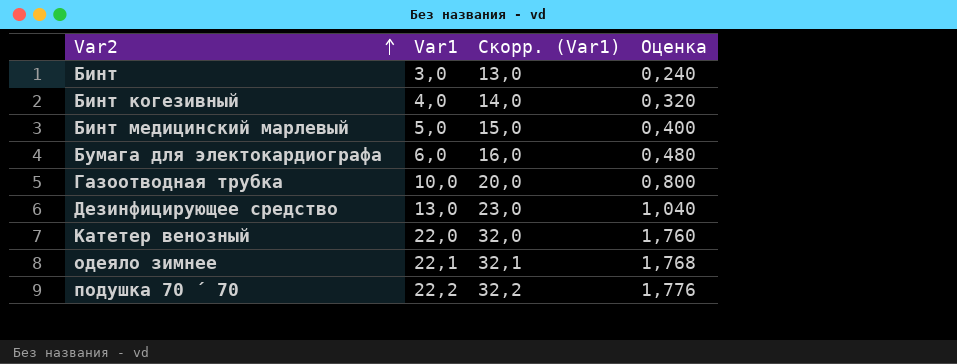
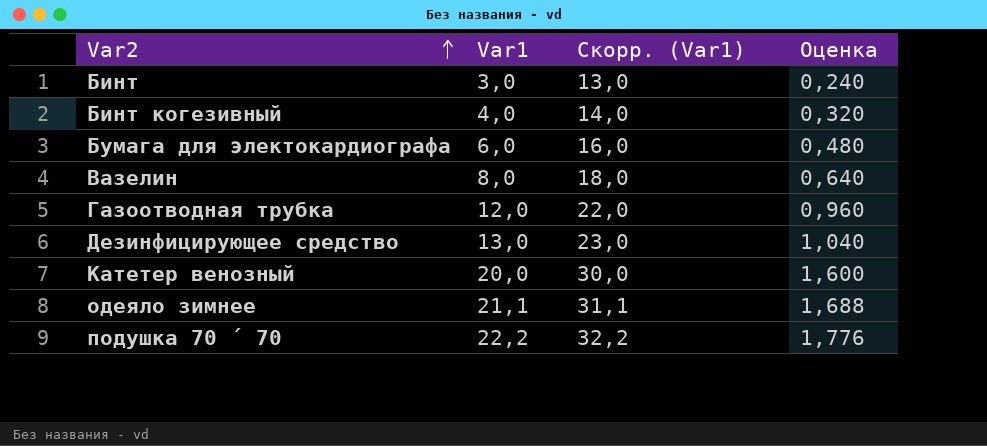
row Бинт медицинский марлевый: 5,0 | 15,0 | 0,400 -> none
row Вазелин: none -> 8,0 | 18,0 | 0,640
Газоотводная трубка | Var1: 10,0 -> 12,0
Газоотводная трубка | Скорр. (Var1): 20,0 -> 22,0
Газоотводная трубка | Оценка: 0,800 -> 0,960
Катетер венозный | Var1: 22,0 -> 20,0
Катетер венозный | Скорр. (Var1): 32,0 -> 30,0
Катетер венозный | Оценка: 1,760 -> 1,600
одеяло зимнее | Var1: 22,1 -> 21,1
одеяло зимнее | Скорр. (Var1): 32,1 -> 31,1
одеяло зимнее | Оценка: 1,768 -> 1,688

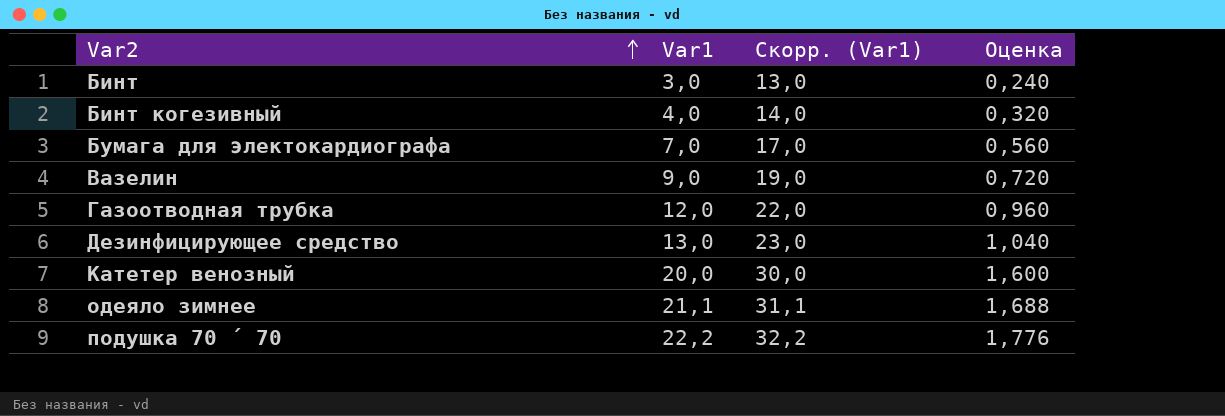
Бумага для электокардиографа | Var1: 6,0 -> 7,0
Бумага для электокардиографа | Скорр. (Var1): 16,0 -> 17,0
Бумага для электокардиографа | Оценка: 0,480 -> 0,560
Вазелин | Var1: 8,0 -> 9,0
Вазелин | Скорр. (Var1): 18,0 -> 19,0
Вазелин | Оценка: 0,640 -> 0,720

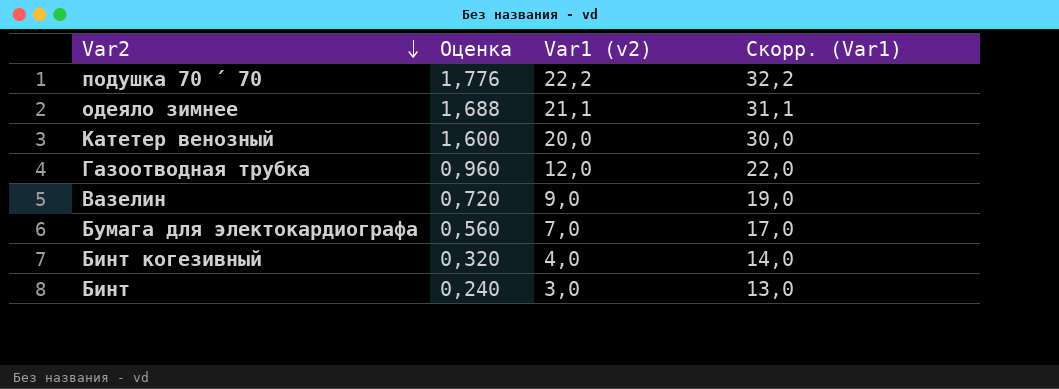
row order: Var2 ascending -> Var2 descending
column Оценка | position: 4 -> 2
column name: Var1 -> Var1 (v2)
row Дезинфицирующее средство: 13,0 | 23,0 | 1,040 -> none

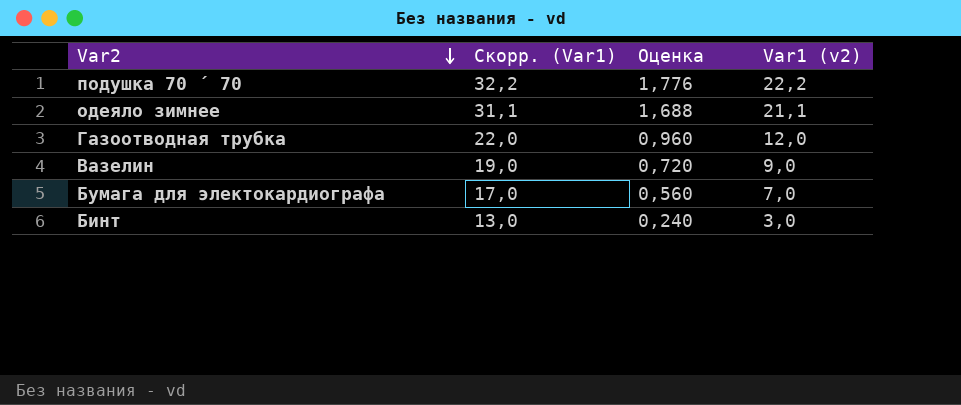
column Скорр. (Var1) | position: 4 -> 2
row Катетер венозный: 1,600 | 20,0 | 30,0 -> none
row Бинт когезивный: 0,320 | 4,0 | 14,0 -> none

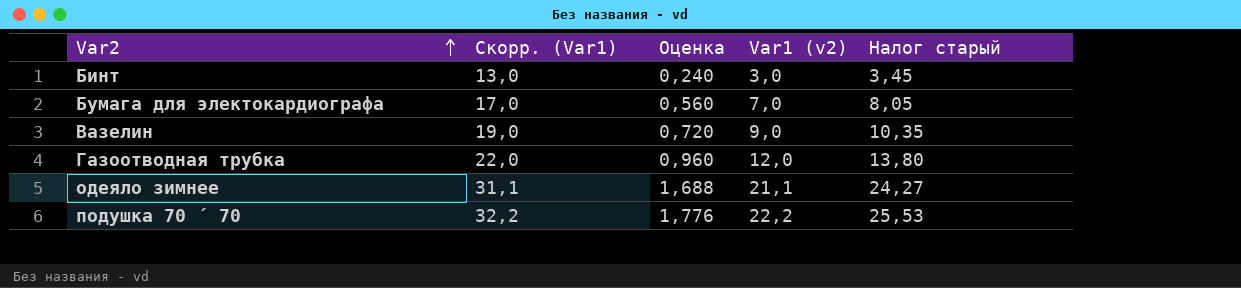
row order: Var2 descending -> Var2 ascending
column Налог старый | formula: none -> [Var1 (v2)] * 1,15

